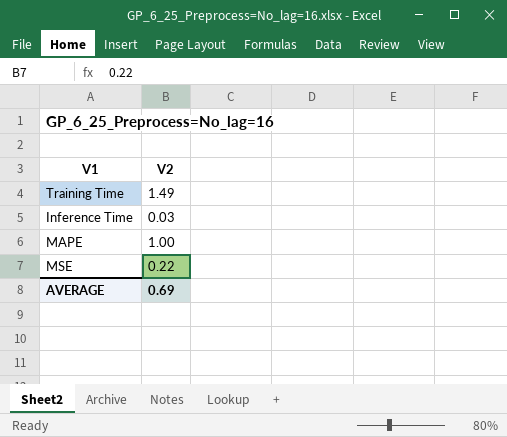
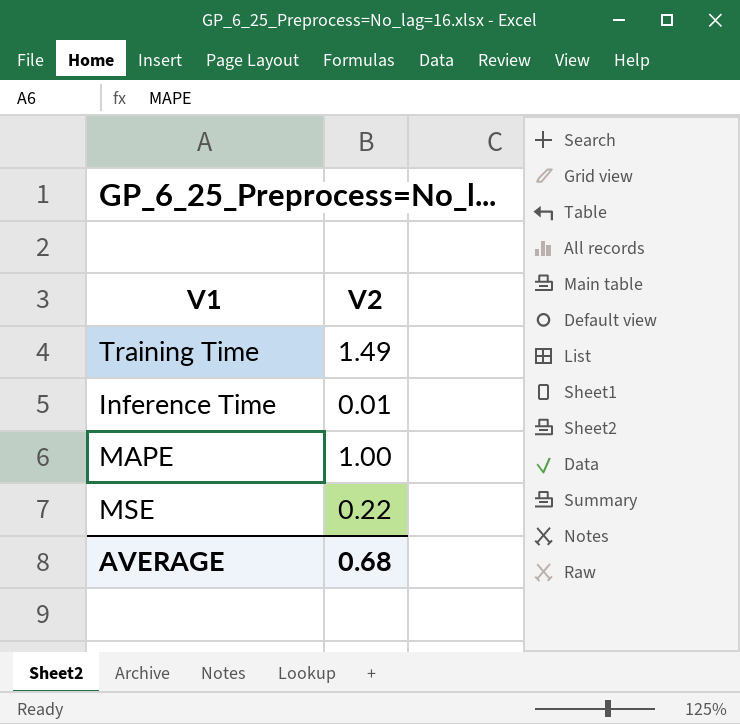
Inference Time | V2: 0.03 -> 0.01
AVERAGE | V2: 0.69 -> 0.68

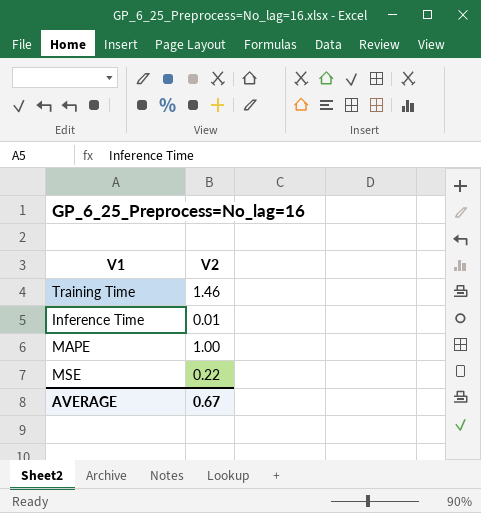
Training Time | V2: 1.49 -> 1.46
AVERAGE | V2: 0.68 -> 0.67

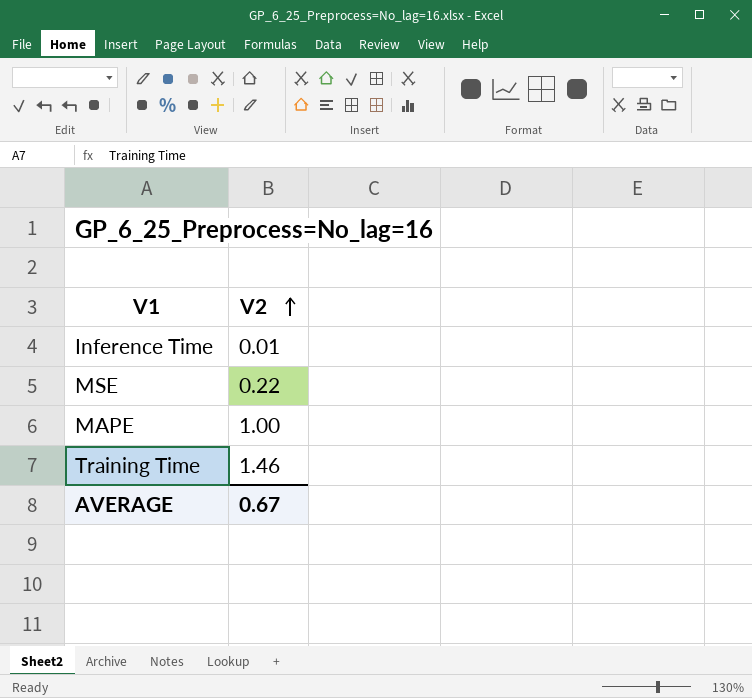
row order: none -> V2 ascending

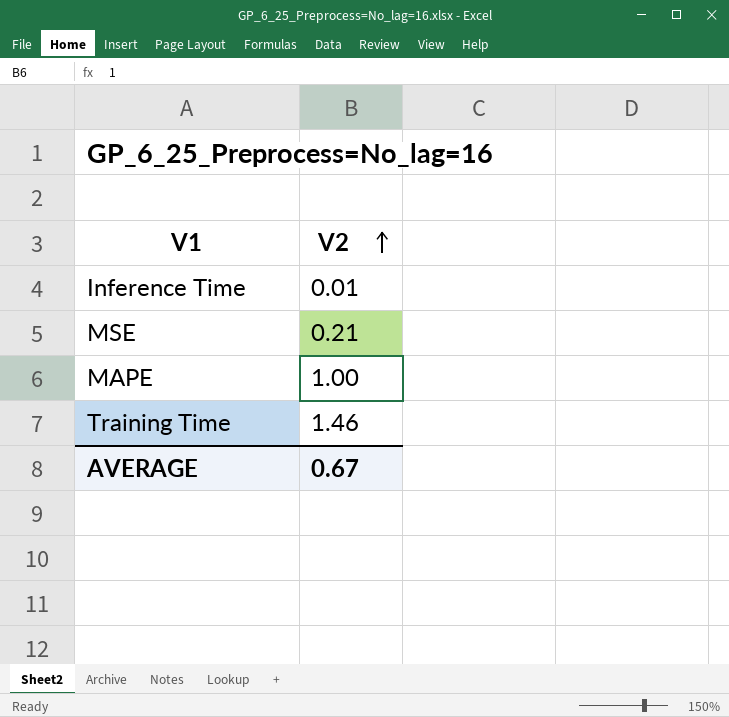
MSE | V2: 0.22 -> 0.21

